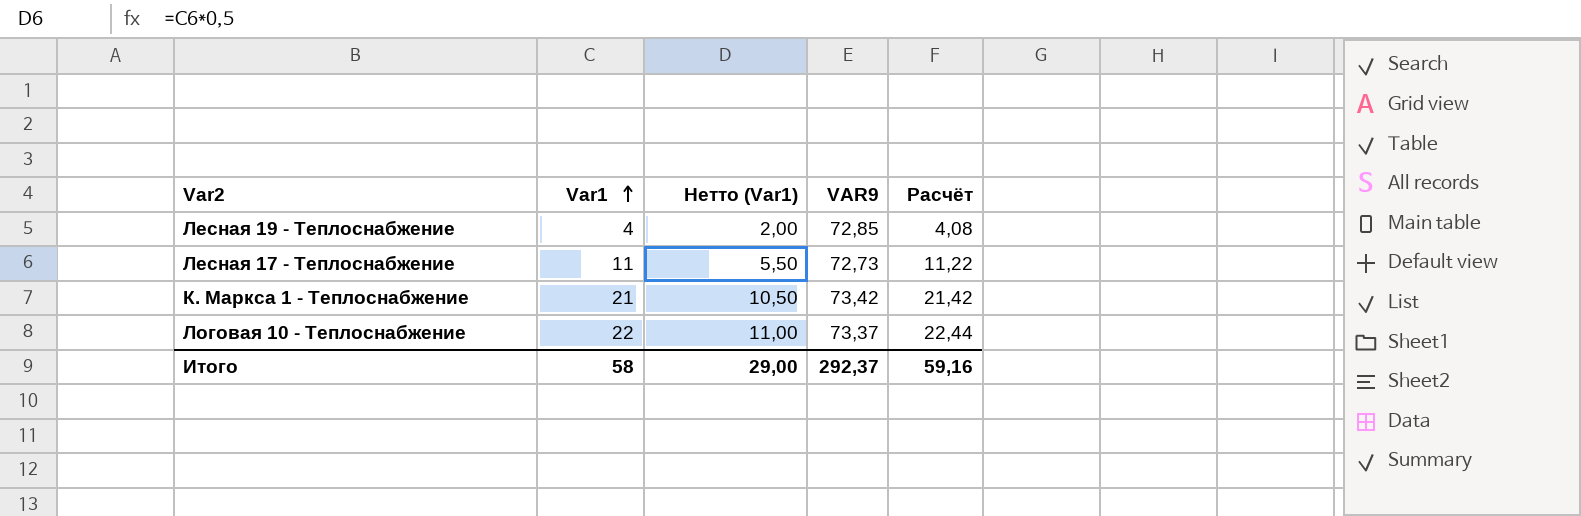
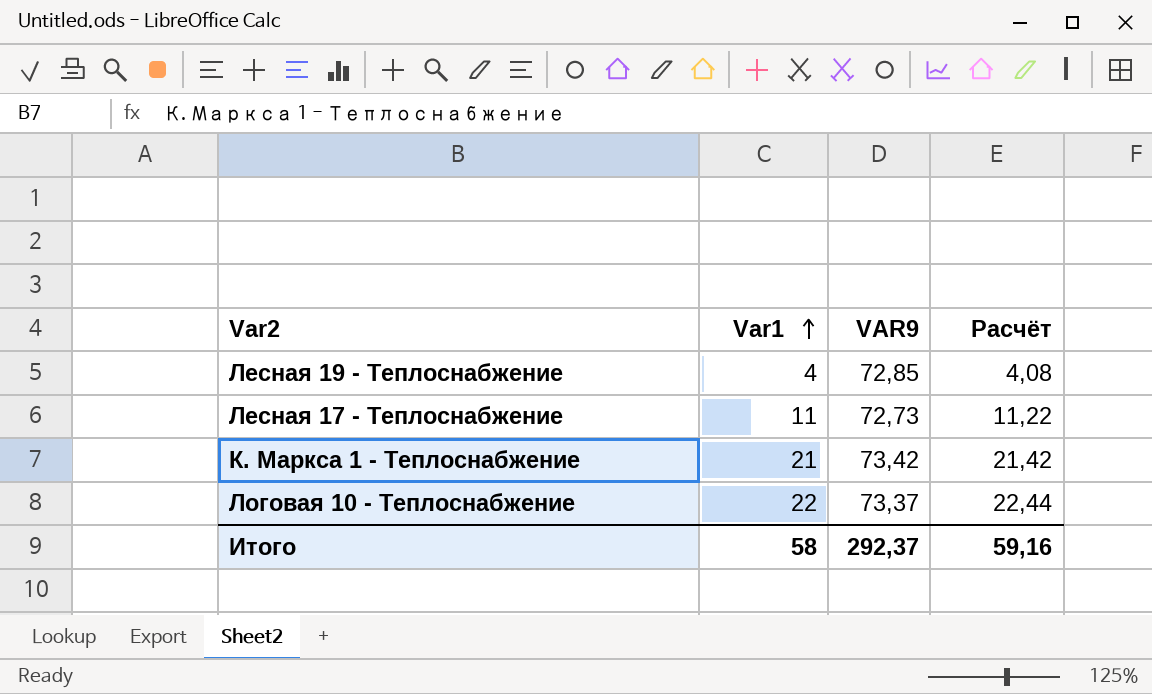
column Нетто (Var1) | formula: [Var1] * 0,5 -> none

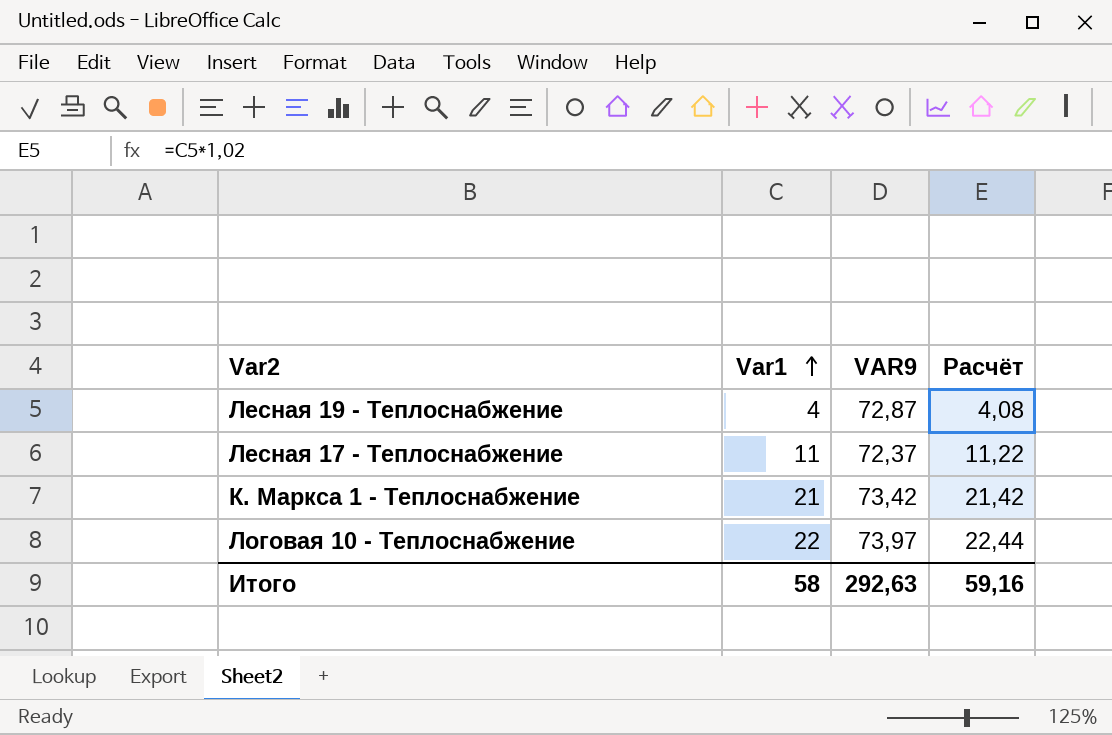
Лесная 19 - Теплоснабжение | VAR9: 72,85 -> 72,87
Лесная 17 - Теплоснабжение | VAR9: 72,73 -> 72,37
Логовая 10 - Теплоснабжение | VAR9: 73,37 -> 73,97
Итого | VAR9: 292,37 -> 292,63

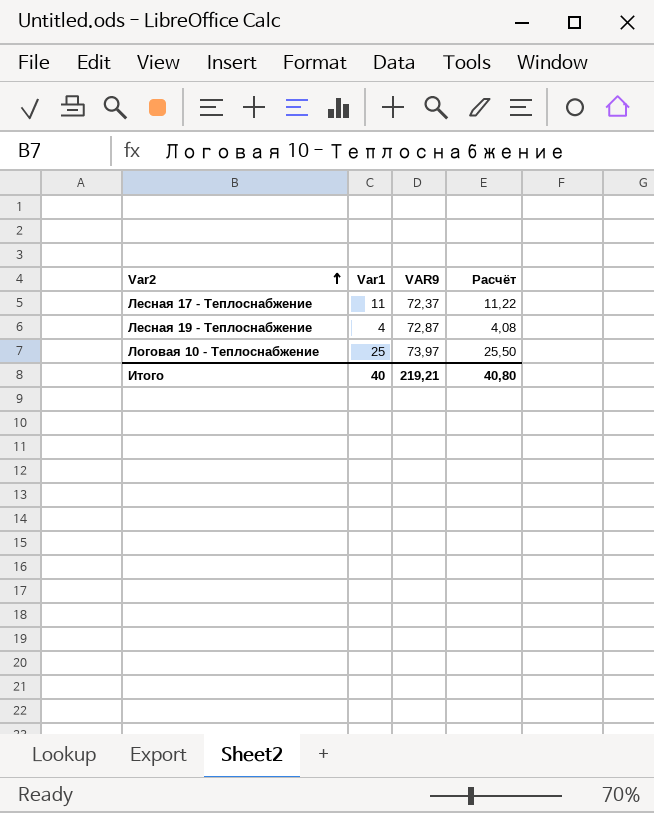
row order: Var1 ascending -> Var2 ascending
row К. Маркса 1 - Теплоснабжение: 21 | 73,42 | 21,42 -> none
Логовая 10 - Теплоснабжение | Var1: 22 -> 25
Логовая 10 - Теплоснабжение | Расчёт: 22,44 -> 25,50
Итого | Var1: 58 -> 40
Итого | VAR9: 292,63 -> 219,21
Итого | Расчёт: 59,16 -> 40,80

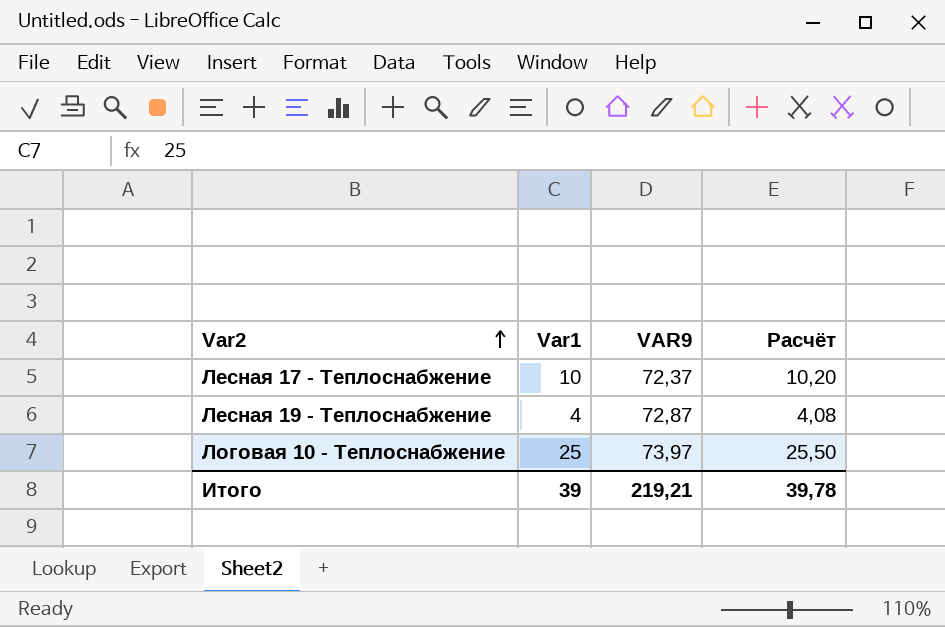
Лесная 17 - Теплоснабжение | Var1: 11 -> 10
Лесная 17 - Теплоснабжение | Расчёт: 11,22 -> 10,20
Итого | Var1: 40 -> 39
Итого | Расчёт: 40,80 -> 39,78

